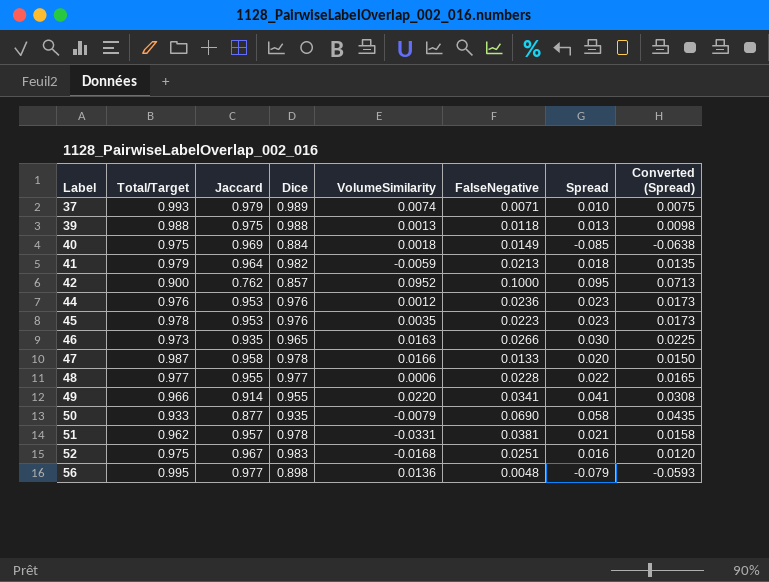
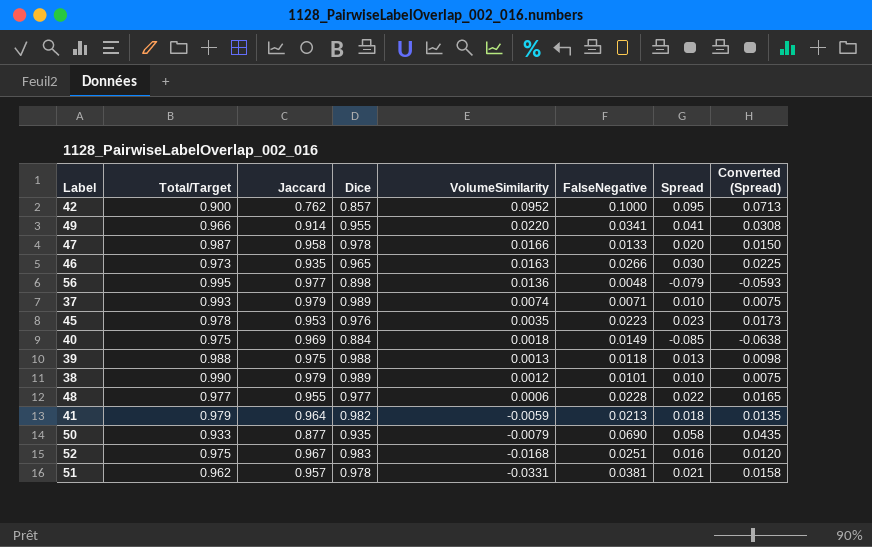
row order: Label ascending -> VolumeSimilarity descending
row 44: 0.976 | 0.953 | 0.976 | 0.0012 | 0.0236 | 0.023 | 0.0173 -> none
row 38: none -> 0.990 | 0.979 | 0.989 | 0.0012 | 0.0101 | 0.010 | 0.0075

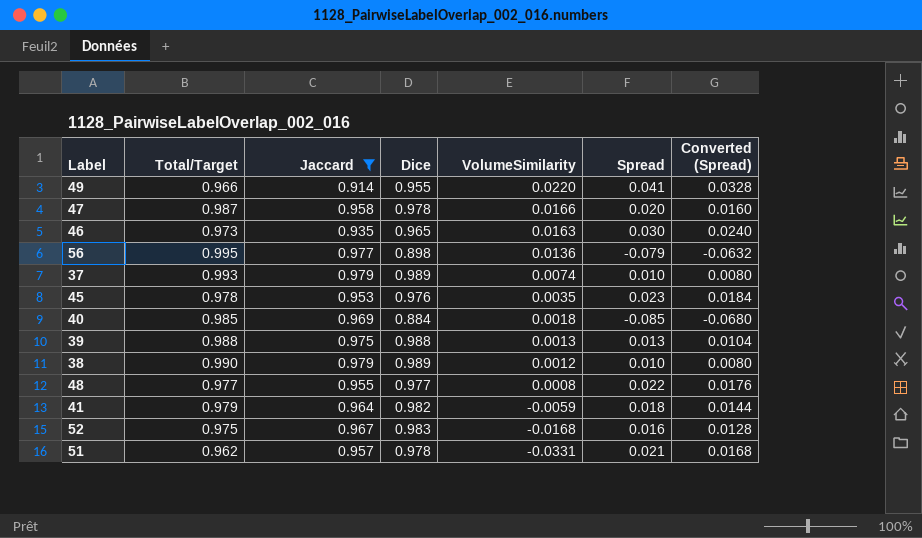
filter: none -> Jaccard >= 0.914
column FalseNegative | position: 6 -> none
column Converted (Spread) | formula: [Spread] * 0.75 -> [Spread] * 0.8
40 | Total/Target: 0.975 -> 0.985
48 | VolumeSimilarity: 0.0006 -> 0.0008

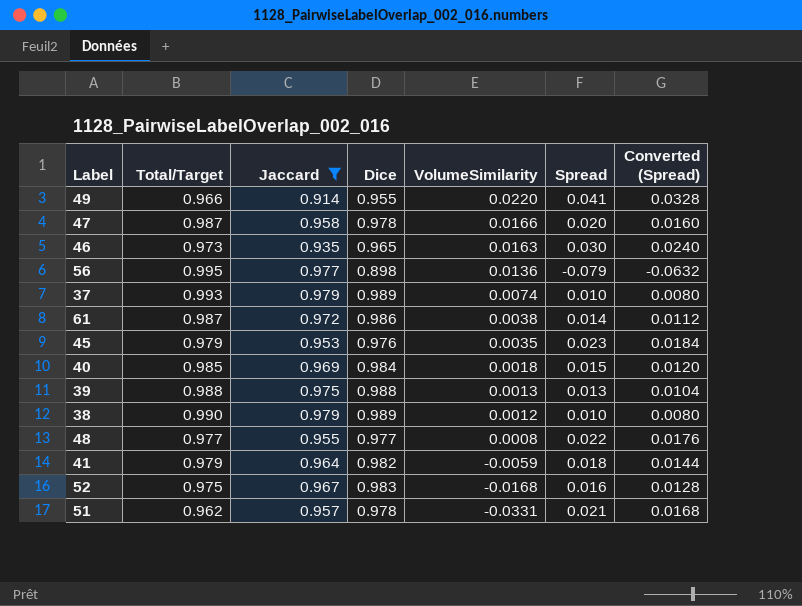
row 61: none -> 0.987 | 0.972 | 0.986 | 0.0038 | 0.014 | 0.0112
45 | Total/Target: 0.978 -> 0.979
40 | Dice: 0.884 -> 0.984
40 | Spread: -0.085 -> 0.015
40 | Converted (Spread): -0.0680 -> 0.0120

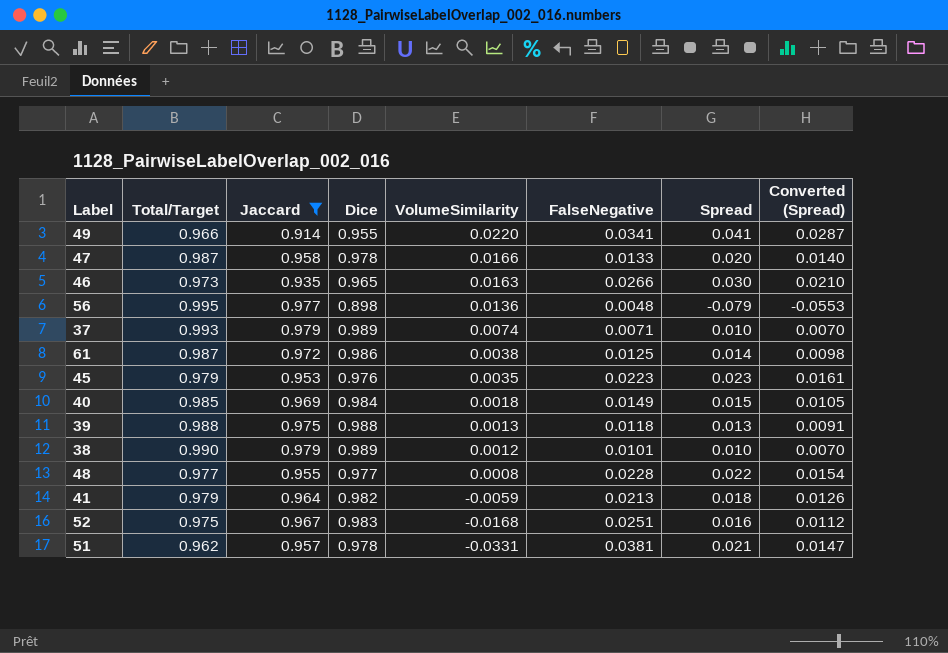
column FalseNegative | position: none -> 6
column Converted (Spread) | formula: [Spread] * 0.8 -> [Spread] * 0.7

